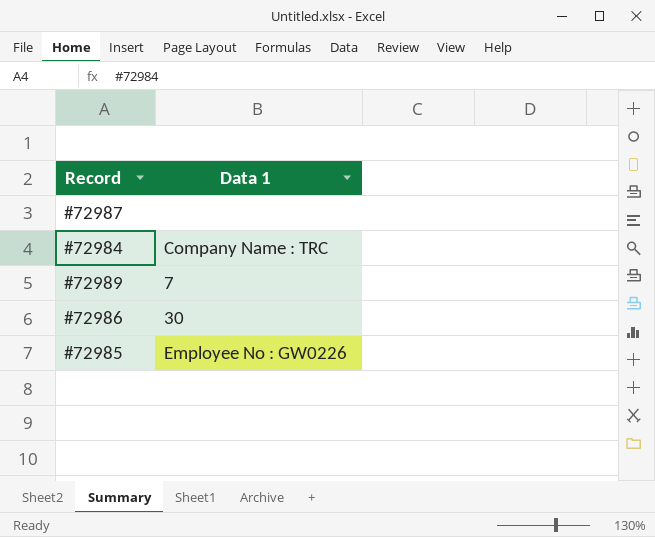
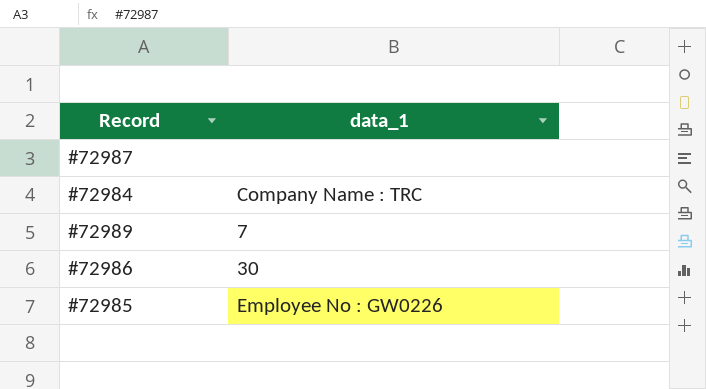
column name: Data 1 -> data_1

